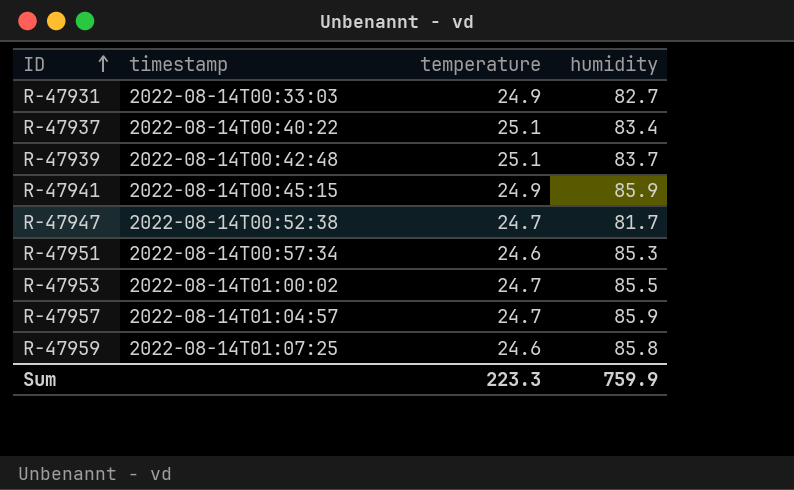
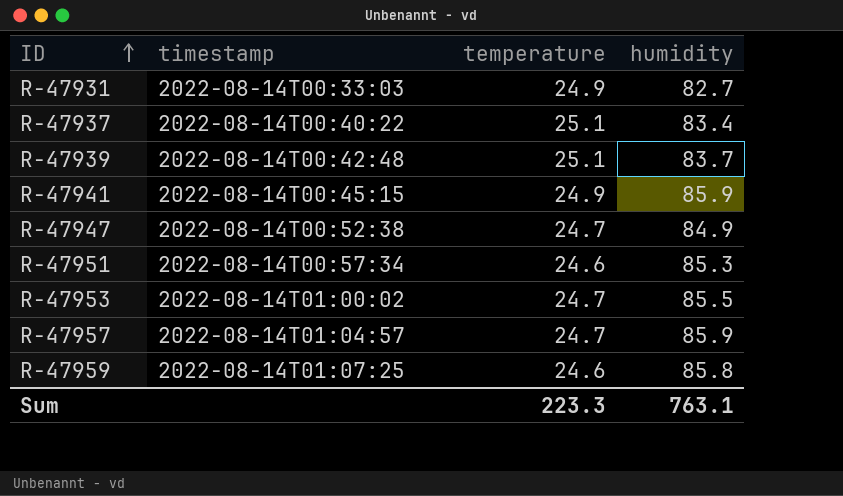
R-47947 | humidity: 81.7 -> 84.9
Sum | humidity: 759.9 -> 763.1

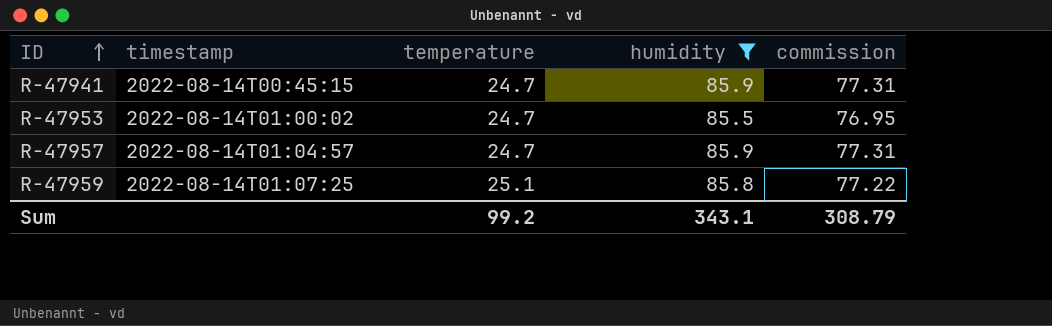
filter: none -> humidity >= 85.5
column commission | formula: none -> [humidity] * 0.9
R-47941 | temperature: 24.9 -> 24.7
R-47959 | temperature: 24.6 -> 25.1
Sum | temperature: 223.3 -> 99.2
Sum | humidity: 763.1 -> 343.1

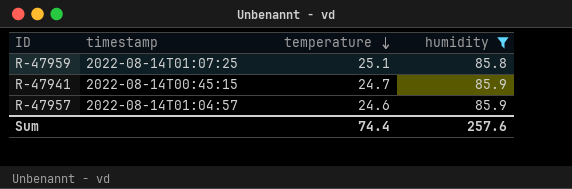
row order: ID ascending -> temperature descending
column commission | formula: [humidity] * 0.9 -> none
row R-47953: 2022-08-14T01:00:02 | 24.7 | 85.5 | 76.95 -> none
R-47957 | temperature: 24.7 -> 24.6
Sum | temperature: 99.2 -> 74.4
Sum | humidity: 343.1 -> 257.6

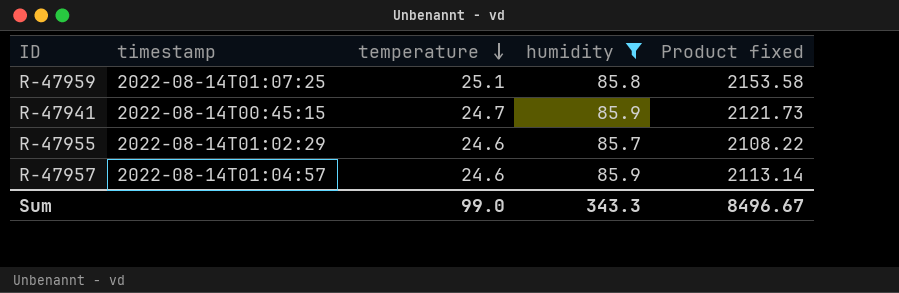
column Product fixed | formula: none -> [temperature] * [humidity]
row R-47955: none -> 2022-08-14T01:02:29 | 24.6 | 85.7 | 2108.22
Sum | temperature: 74.4 -> 99.0
Sum | humidity: 257.6 -> 343.3

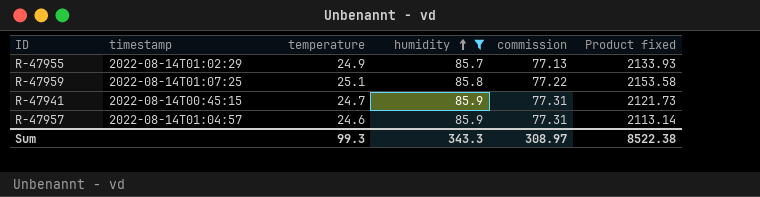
row order: temperature descending -> humidity ascending
column commission | formula: none -> [humidity] * 0.9
R-47955 | temperature: 24.6 -> 24.9
R-47955 | Product fixed: 2108.22 -> 2133.93
Sum | temperature: 99.0 -> 99.3
Sum | Product fixed: 8496.67 -> 8522.38

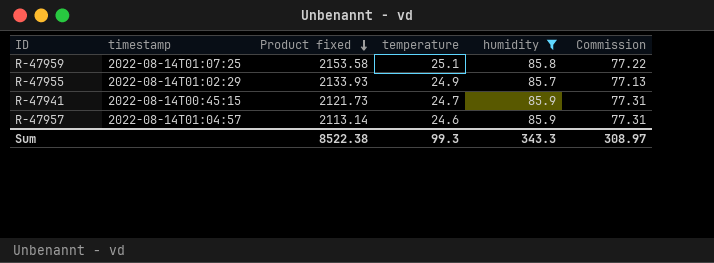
row order: humidity ascending -> Product fixed descending
column Product fixed | position: 6 -> 3
column name: commission -> Commission

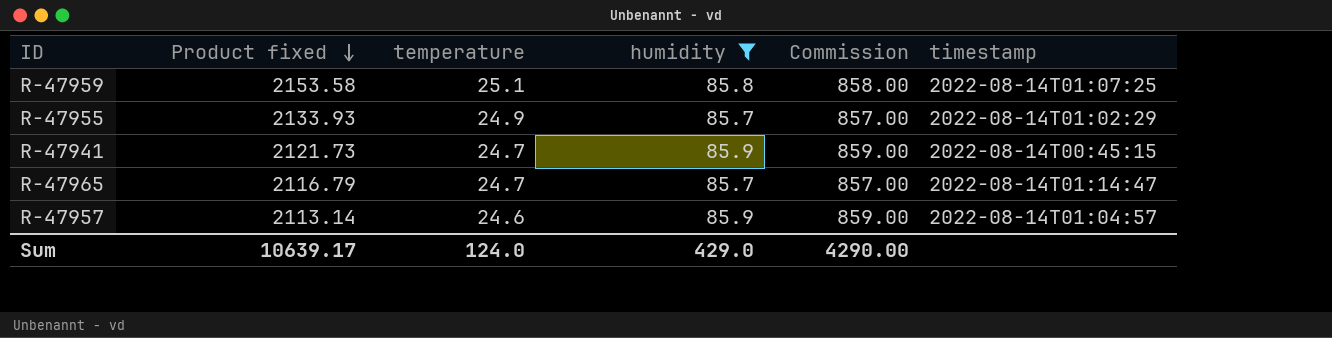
column Commission | formula: [humidity] * 0.9 -> [humidity] * 10
column timestamp | position: 2 -> 6
row R-47965: none -> 2116.79 | 24.7 | 85.7 | 857.00 | 2022-08-14T01:14:47
Sum | Product fixed: 8522.38 -> 10639.17
Sum | temperature: 99.3 -> 124.0
Sum | humidity: 343.3 -> 429.0
Sum | Commission: 308.97 -> 4290.00

